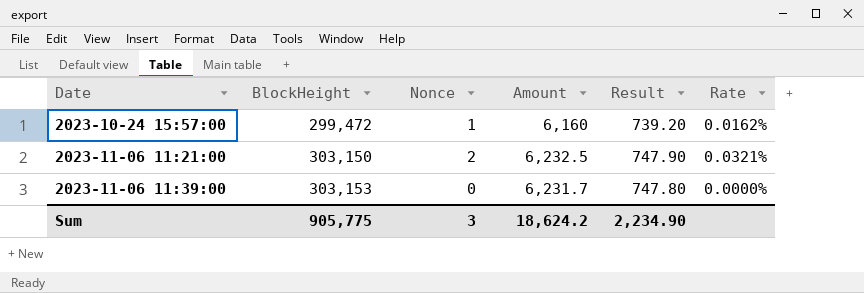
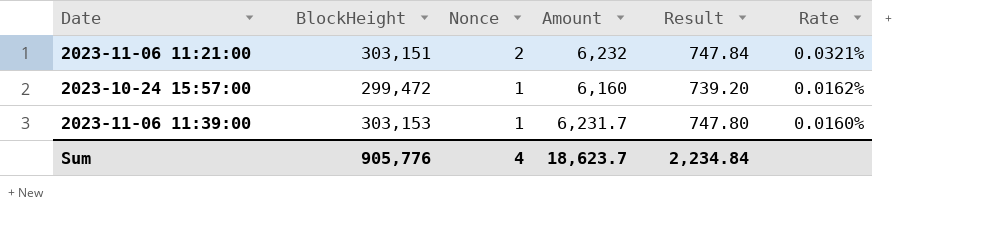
row order: Date ascending -> Nonce descending
2023-11-06 11:21:00 | BlockHeight: 303,150 -> 303,151
2023-11-06 11:21:00 | Amount: 6,232.5 -> 6,232
2023-11-06 11:21:00 | Result: 747.90 -> 747.84
2023-11-06 11:39:00 | Nonce: 0 -> 1
2023-11-06 11:39:00 | Rate: 0.0000% -> 0.0160%
Sum | BlockHeight: 905,775 -> 905,776
Sum | Nonce: 3 -> 4
Sum | Amount: 18,624.2 -> 18,623.7
Sum | Result: 2,234.90 -> 2,234.84

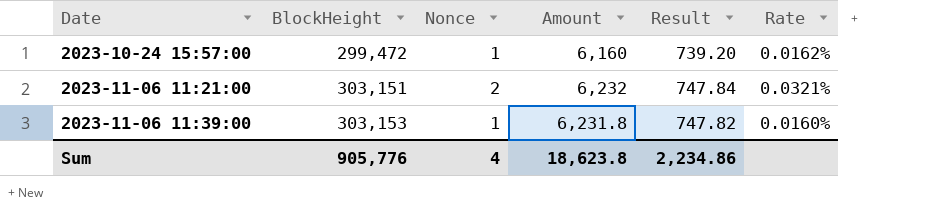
row order: Nonce descending -> Date ascending
2023-11-06 11:39:00 | Amount: 6,231.7 -> 6,231.8
2023-11-06 11:39:00 | Result: 747.80 -> 747.82
Sum | Amount: 18,623.7 -> 18,623.8
Sum | Result: 2,234.84 -> 2,234.86

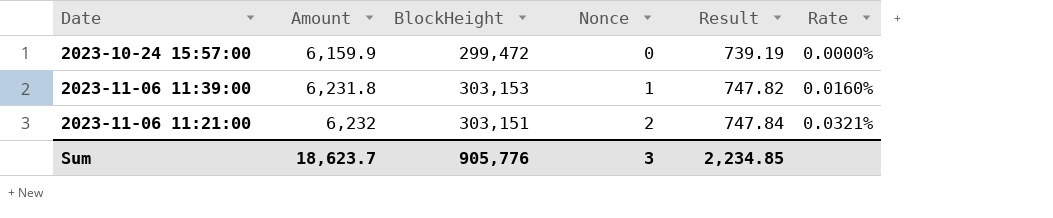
row order: Date ascending -> Amount ascending
column Amount | position: 4 -> 2
2023-10-24 15:57:00 | Amount: 6,160 -> 6,159.9
2023-10-24 15:57:00 | Nonce: 1 -> 0
2023-10-24 15:57:00 | Result: 739.20 -> 739.19
2023-10-24 15:57:00 | Rate: 0.0162% -> 0.0000%
Sum | Amount: 18,623.8 -> 18,623.7
Sum | Nonce: 4 -> 3
Sum | Result: 2,234.86 -> 2,234.85

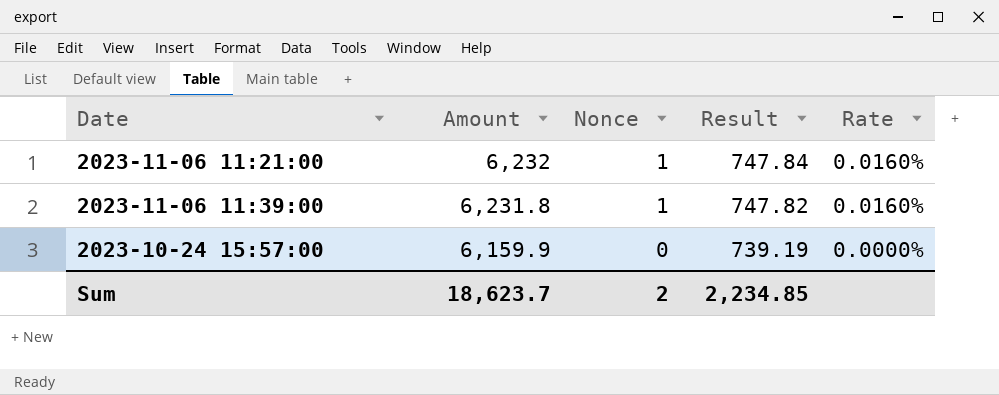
row order: Amount ascending -> Amount descending
column BlockHeight | position: 3 -> none
2023-11-06 11:21:00 | Nonce: 2 -> 1
2023-11-06 11:21:00 | Rate: 0.0321% -> 0.0160%
Sum | Nonce: 3 -> 2

